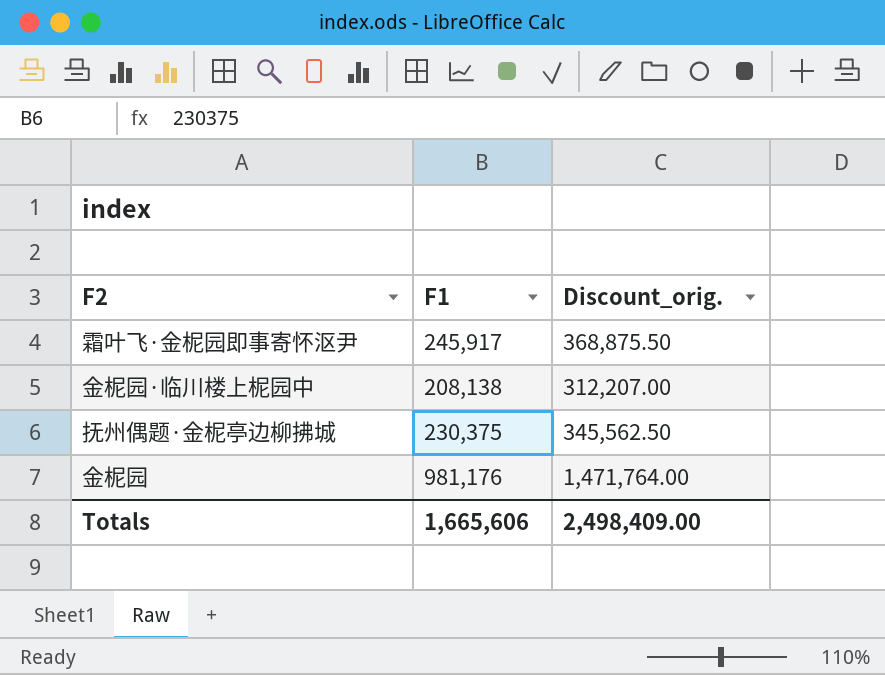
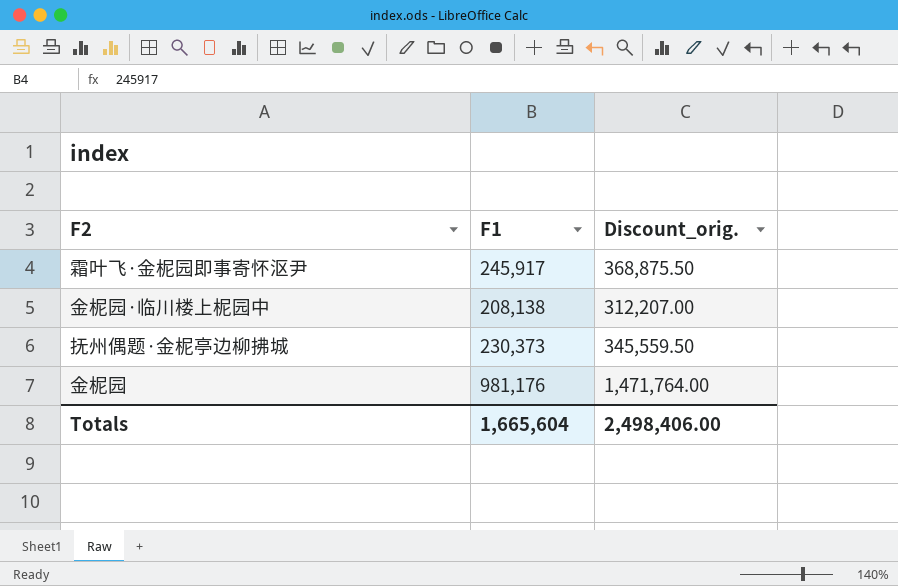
抚州偶题·金柅亭边柳拂城 | F1: 230,375 -> 230,373
抚州偶题·金柅亭边柳拂城 | Discount_orig.: 345,562.50 -> 345,559.50
Totals | F1: 1,665,606 -> 1,665,604
Totals | Discount_orig.: 2,498,409.00 -> 2,498,406.00

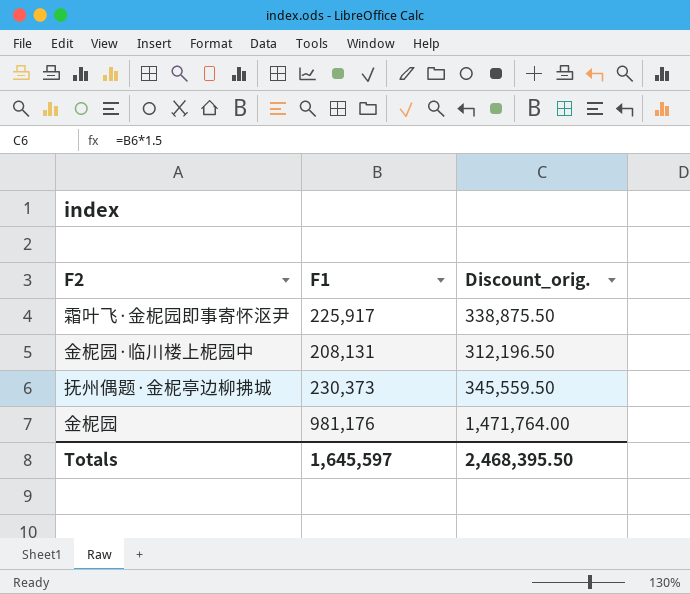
霜叶飞·金柅园即事寄怀沤尹 | F1: 245,917 -> 225,917
霜叶飞·金柅园即事寄怀沤尹 | Discount_orig.: 368,875.50 -> 338,875.50
金柅园·临川楼上柅园中 | F1: 208,138 -> 208,131
金柅园·临川楼上柅园中 | Discount_orig.: 312,207.00 -> 312,196.50
Totals | F1: 1,665,604 -> 1,645,597
Totals | Discount_orig.: 2,498,406.00 -> 2,468,395.50

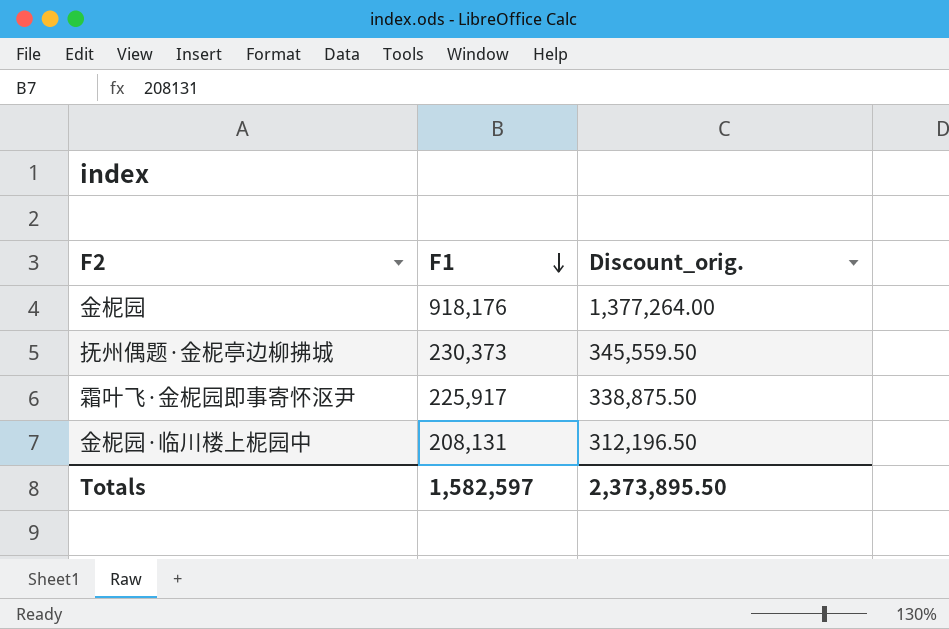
row order: none -> F1 descending
金柅园 | F1: 981,176 -> 918,176
金柅园 | Discount_orig.: 1,471,764.00 -> 1,377,264.00
Totals | F1: 1,645,597 -> 1,582,597
Totals | Discount_orig.: 2,468,395.50 -> 2,373,895.50

